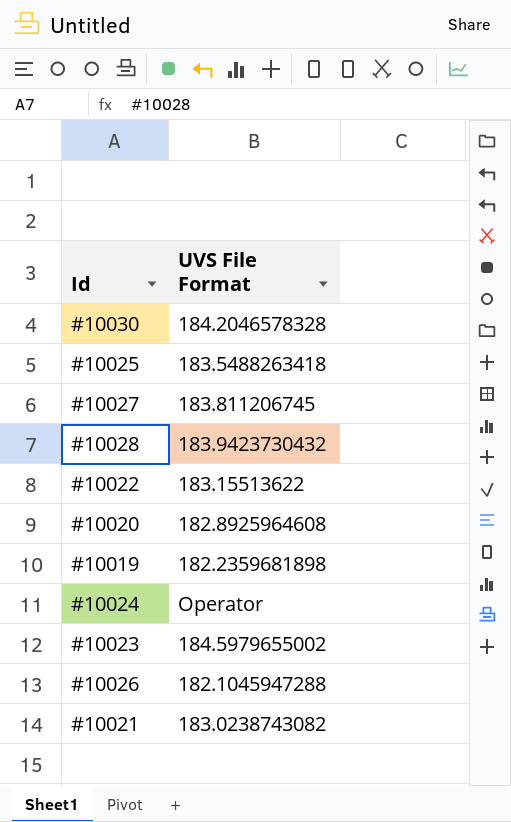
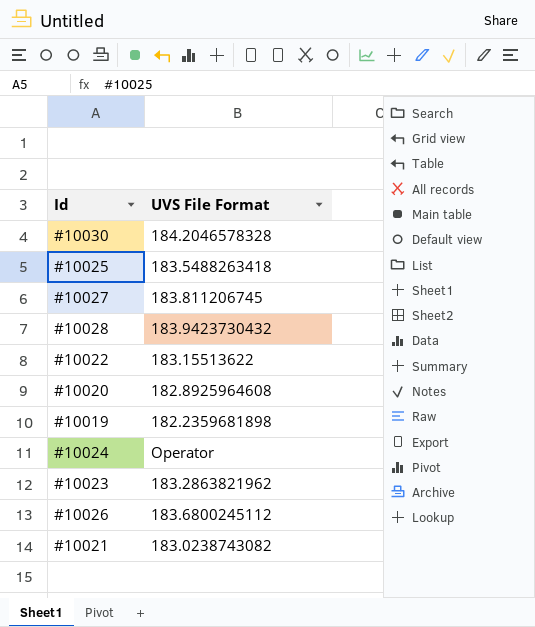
#10023 | UVS File Format: 184.5979655002 -> 183.2863821962
#10026 | UVS File Format: 182.1045947288 -> 183.6800245112

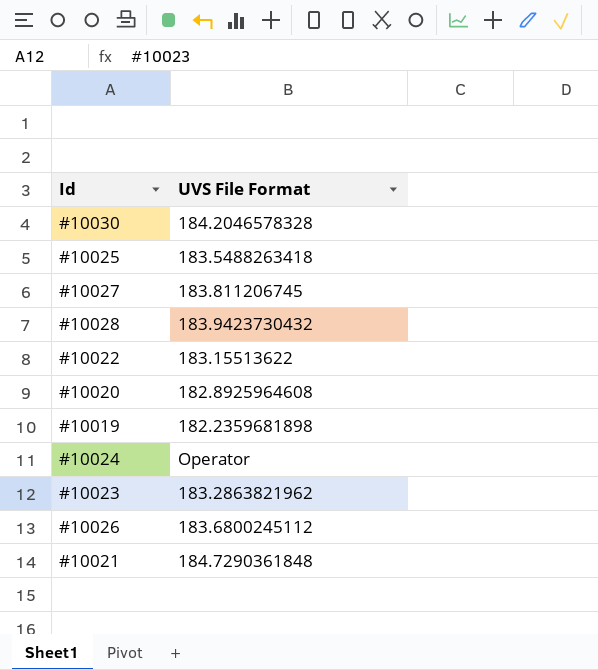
#10021 | UVS File Format: 183.0238743082 -> 184.7290361848

